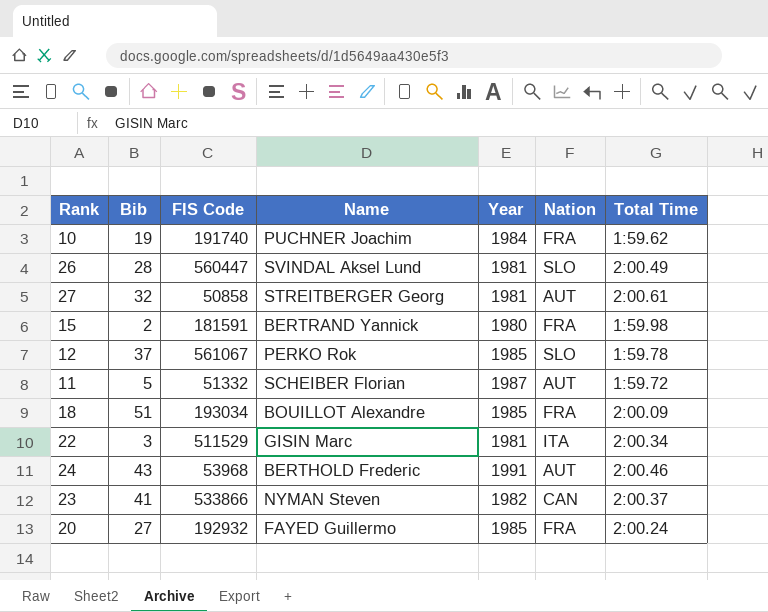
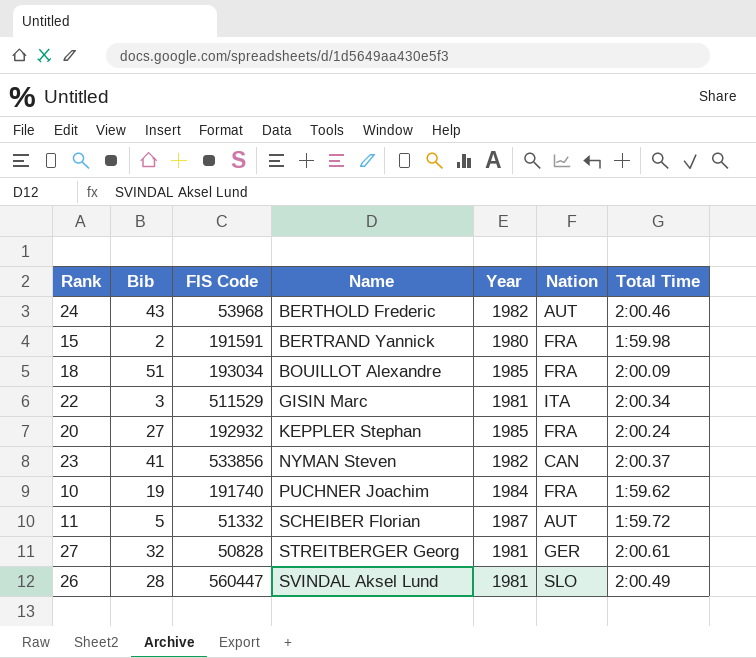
row order: none -> Name ascending
row 12: 37 | 561067 | PERKO Rok | 1985 | SLO | 1:59.78 -> none
24 | Year: 1991 -> 1982
15 | FIS Code: 181591 -> 191591
20 | Name: FAYED Guillermo -> KEPPLER Stephan
23 | FIS Code: 533866 -> 533856
27 | FIS Code: 50858 -> 50828
27 | Nation: AUT -> GER

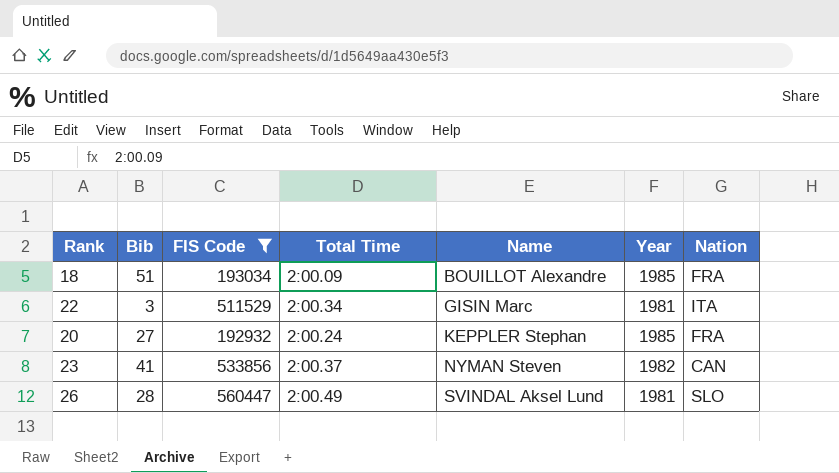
filter: none -> FIS Code >= 192932
column Total Time | position: 7 -> 4

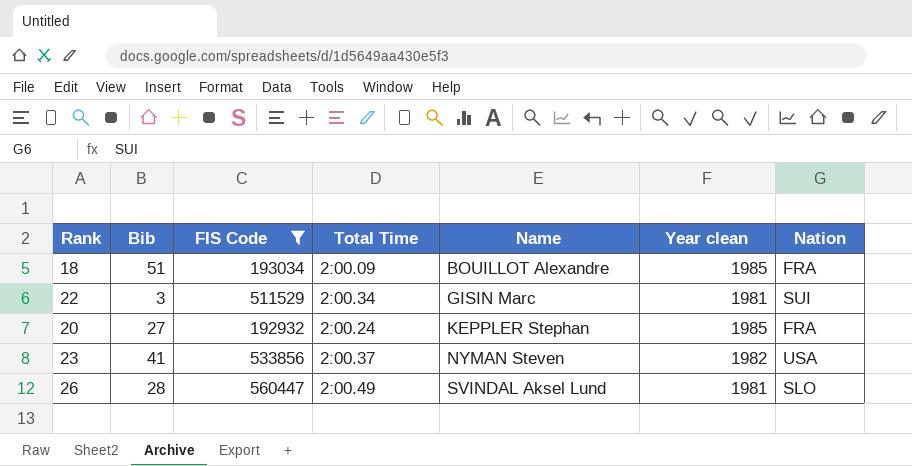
column name: Year -> Year clean
22 | Nation: ITA -> SUI
23 | Nation: CAN -> USA

